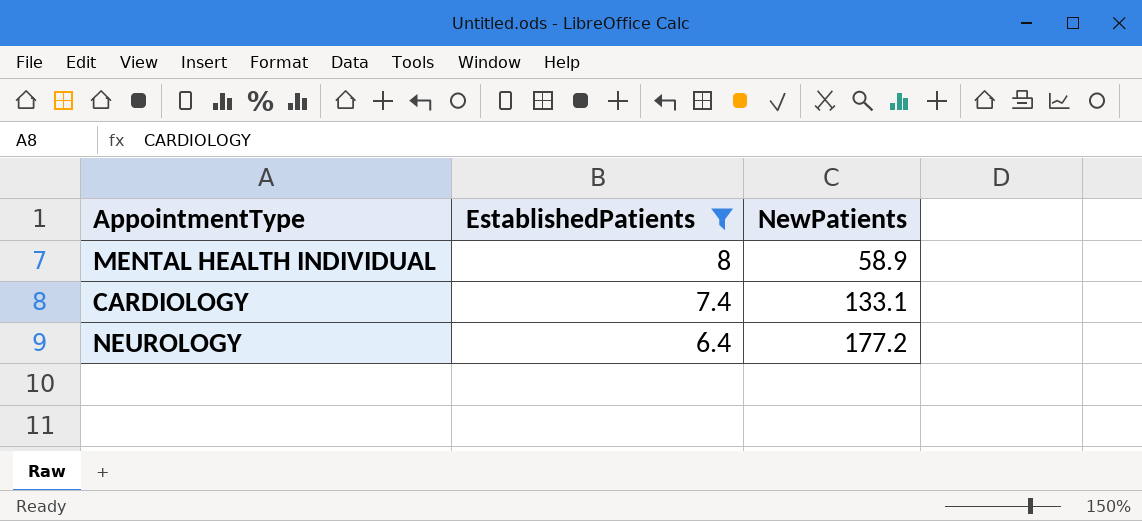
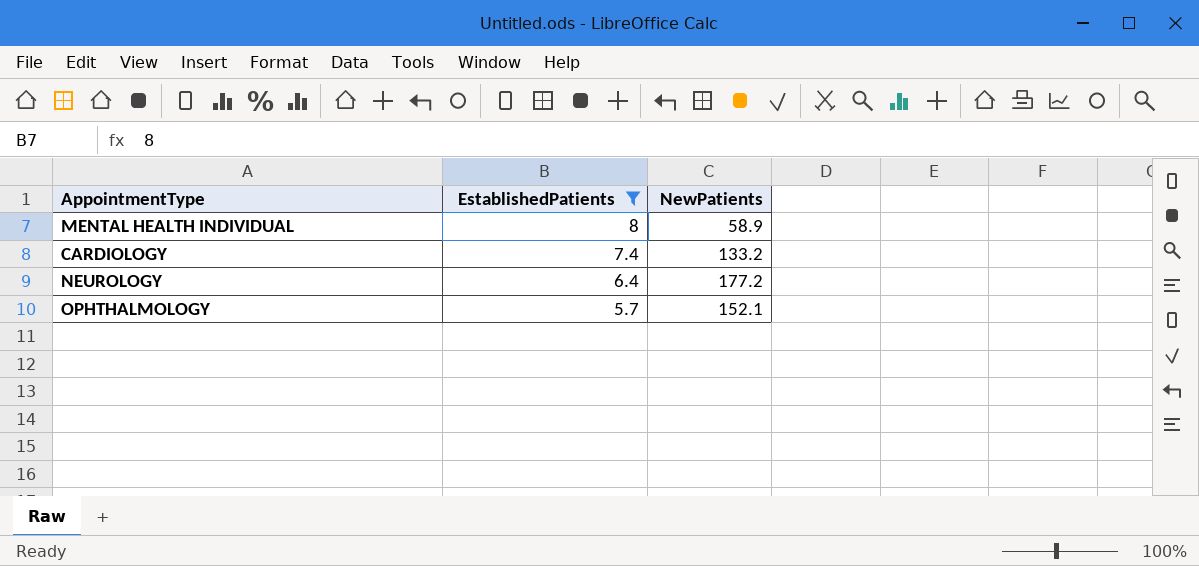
CARDIOLOGY | NewPatients: 133.1 -> 133.2
row OPHTHALMOLOGY: none -> 5.7 | 152.1

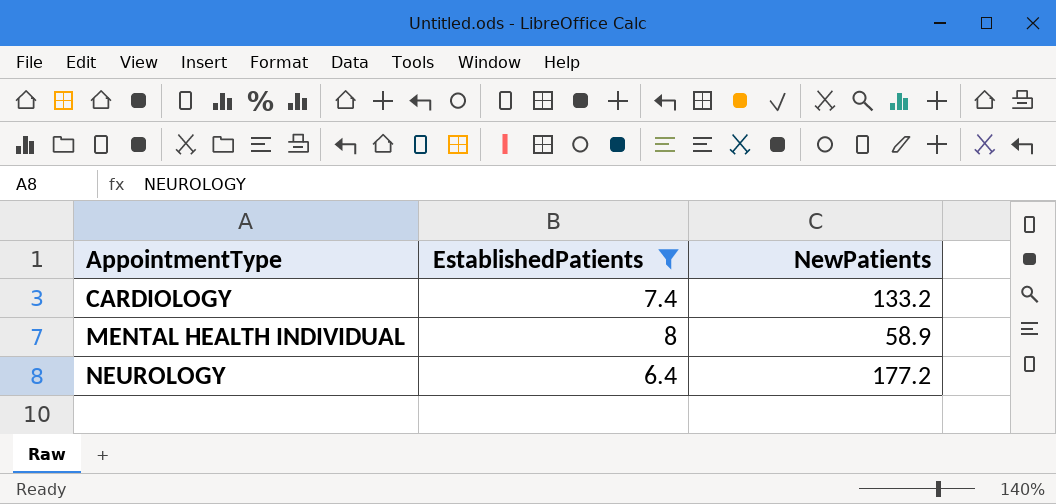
row order: EstablishedPatients descending -> AppointmentType ascending
row OPHTHALMOLOGY: 5.7 | 152.1 -> none

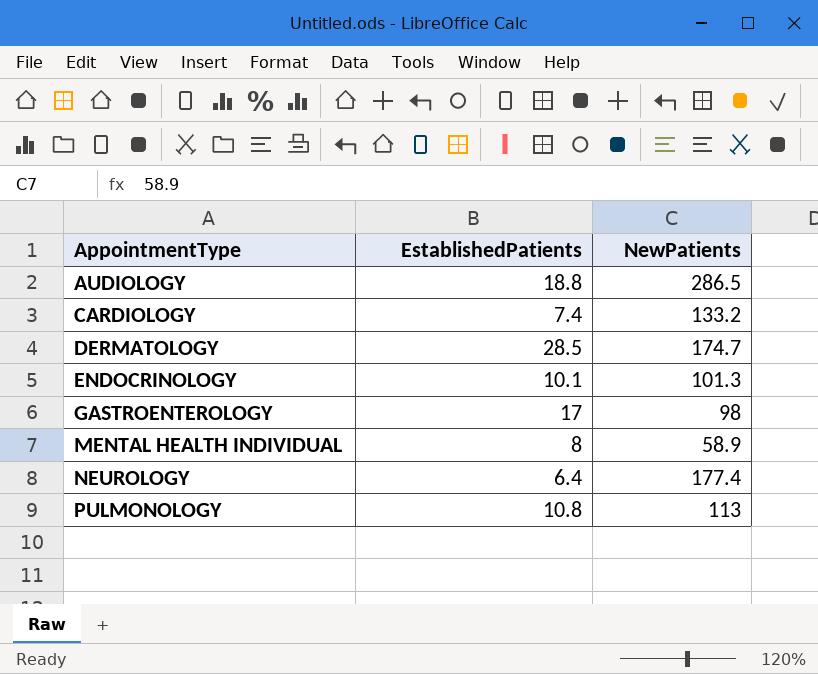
filter: EstablishedPatients <= 8 -> none
NEUROLOGY | NewPatients: 177.2 -> 177.4

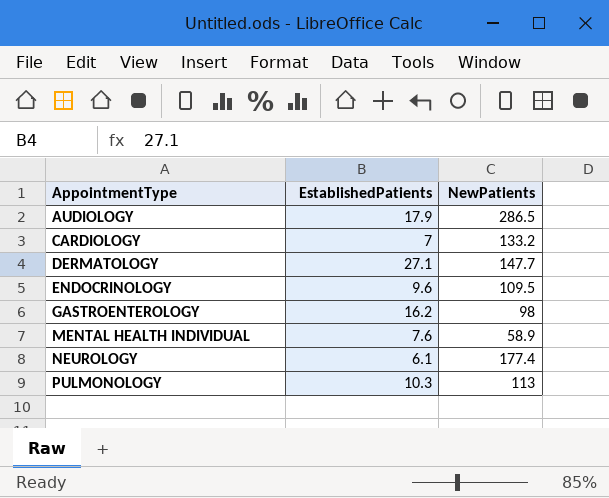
AUDIOLOGY | EstablishedPatients: 18.8 -> 17.9
CARDIOLOGY | EstablishedPatients: 7.4 -> 7
DERMATOLOGY | EstablishedPatients: 28.5 -> 27.1
DERMATOLOGY | NewPatients: 174.7 -> 147.7
ENDOCRINOLOGY | EstablishedPatients: 10.1 -> 9.6
ENDOCRINOLOGY | NewPatients: 101.3 -> 109.5
GASTROENTEROLOGY | EstablishedPatients: 17 -> 16.2
MENTAL HEALTH INDIVIDUAL | EstablishedPatients: 8 -> 7.6
NEUROLOGY | EstablishedPatients: 6.4 -> 6.1
PULMONOLOGY | EstablishedPatients: 10.8 -> 10.3

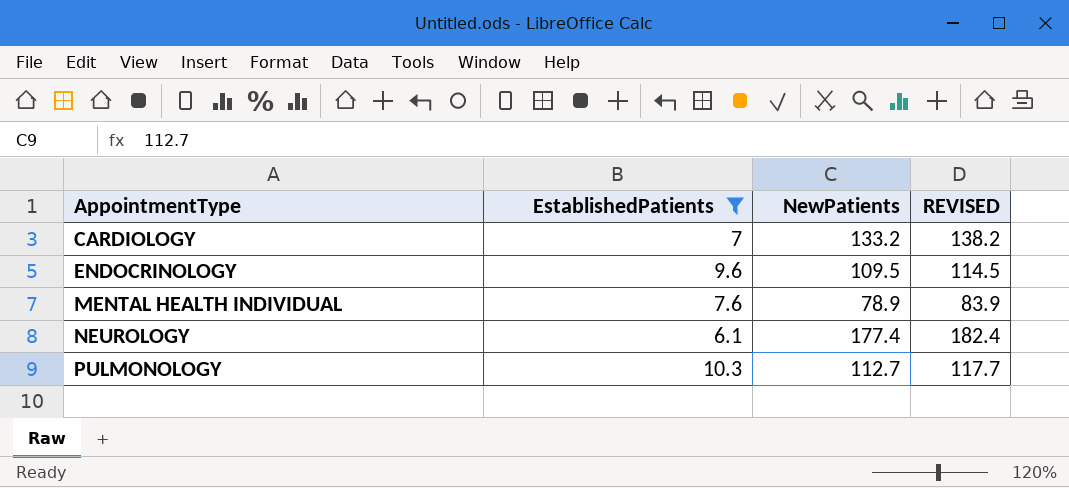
filter: none -> EstablishedPatients <= 10.3
column REVISED | formula: none -> [NewPatients] + 5
MENTAL HEALTH INDIVIDUAL | NewPatients: 58.9 -> 78.9
PULMONOLOGY | NewPatients: 113 -> 112.7

